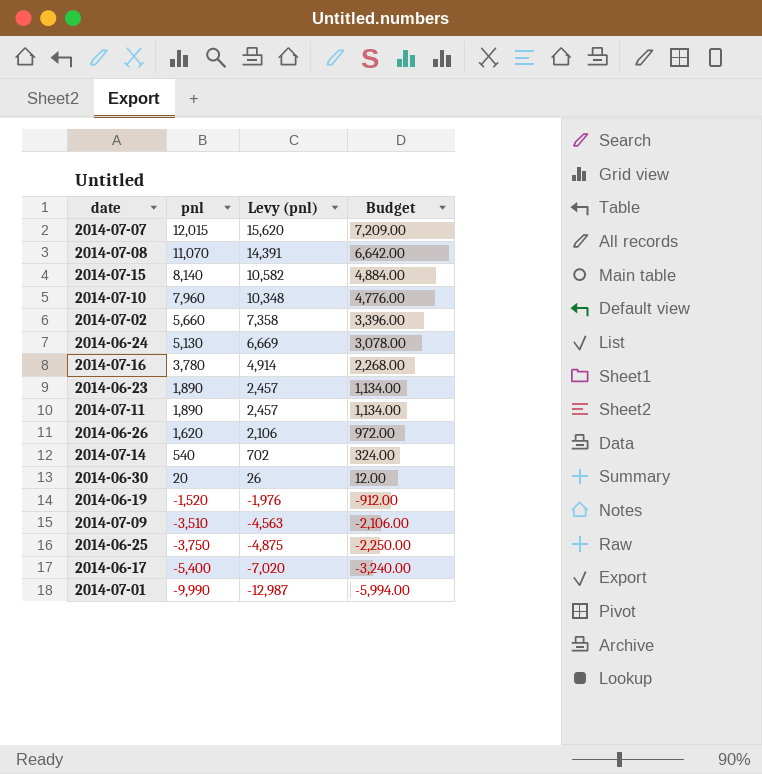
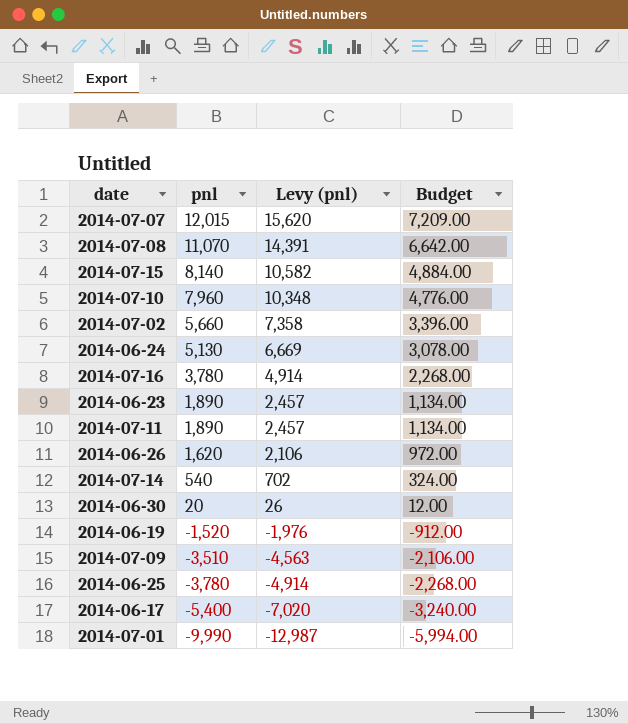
2014-06-25 | pnl: -3,750 -> -3,780
2014-06-25 | Levy (pnl): -4,875 -> -4,914
2014-06-25 | Budget: -2,250.00 -> -2,268.00

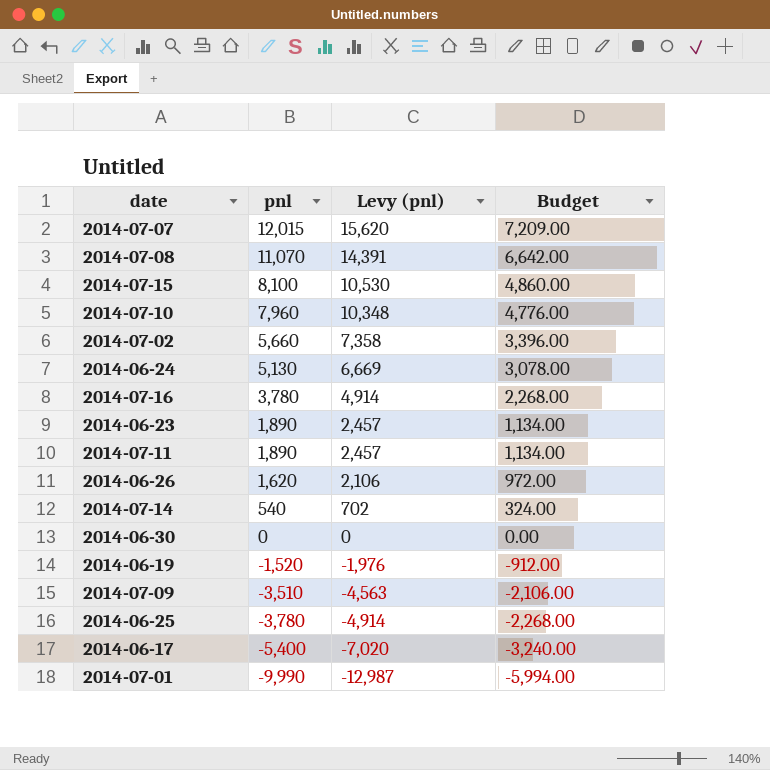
2014-07-15 | pnl: 8,140 -> 8,100
2014-07-15 | Levy (pnl): 10,582 -> 10,530
2014-07-15 | Budget: 4,884.00 -> 4,860.00
2014-06-30 | pnl: 20 -> 0
2014-06-30 | Levy (pnl): 26 -> 0
2014-06-30 | Budget: 12.00 -> 0.00

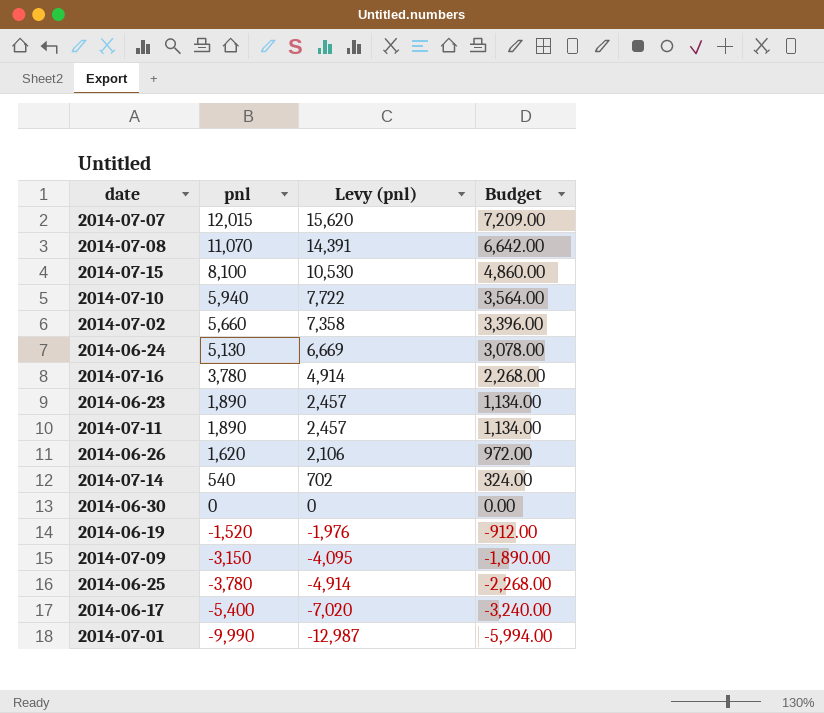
2014-07-10 | pnl: 7,960 -> 5,940
2014-07-10 | Levy (pnl): 10,348 -> 7,722
2014-07-10 | Budget: 4,776.00 -> 3,564.00
2014-07-09 | pnl: -3,510 -> -3,150
2014-07-09 | Levy (pnl): -4,563 -> -4,095
2014-07-09 | Budget: -2,106.00 -> -1,890.00

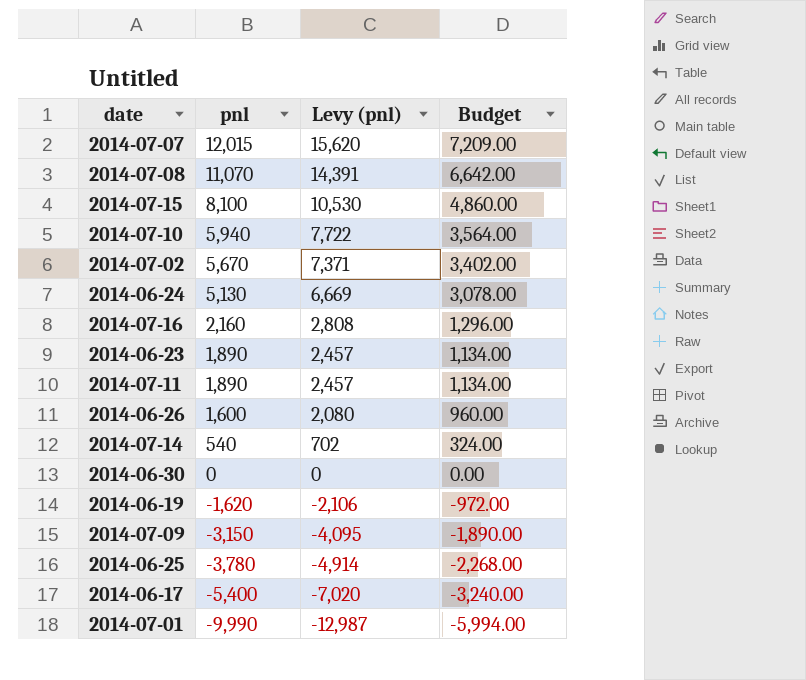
2014-07-02 | pnl: 5,660 -> 5,670
2014-07-02 | Levy (pnl): 7,358 -> 7,371
2014-07-02 | Budget: 3,396.00 -> 3,402.00
2014-07-16 | pnl: 3,780 -> 2,160
2014-07-16 | Levy (pnl): 4,914 -> 2,808
2014-07-16 | Budget: 2,268.00 -> 1,296.00
2014-06-26 | pnl: 1,620 -> 1,600
2014-06-26 | Levy (pnl): 2,106 -> 2,080
2014-06-26 | Budget: 972.00 -> 960.00
2014-06-19 | pnl: -1,520 -> -1,620
2014-06-19 | Levy (pnl): -1,976 -> -2,106
2014-06-19 | Budget: -912.00 -> -972.00

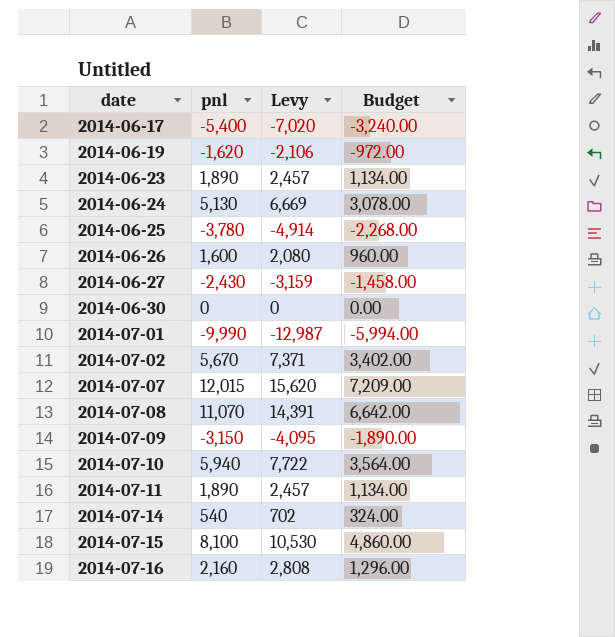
row order: pnl descending -> date ascending
column name: Levy (pnl) -> Levy
row 2014-06-27: none -> -2,430 | -3,159 | -1,458.00

